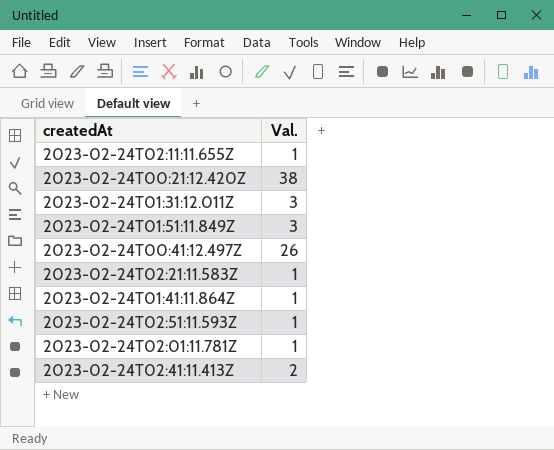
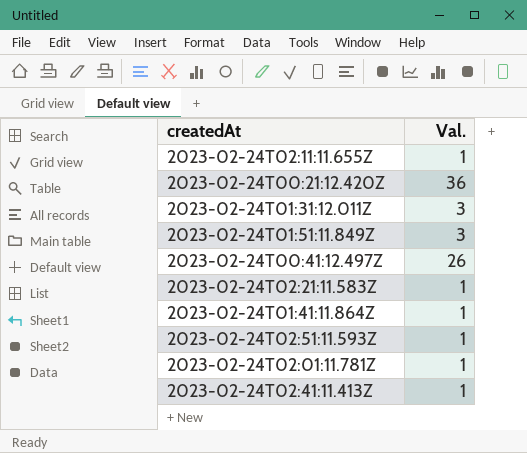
2023-02-24T00:21:12.420Z | Val.: 38 -> 36
2023-02-24T02:41:11.413Z | Val.: 2 -> 1

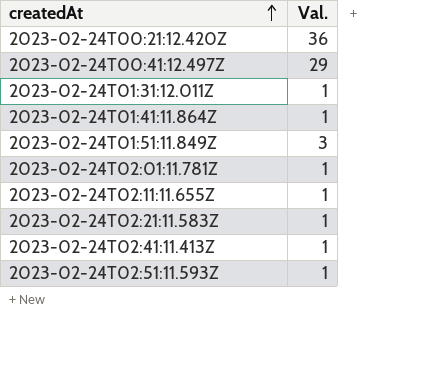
row order: none -> createdAt ascending
2023-02-24T00:41:12.497Z | Val.: 26 -> 29
2023-02-24T01:31:12.011Z | Val.: 3 -> 1

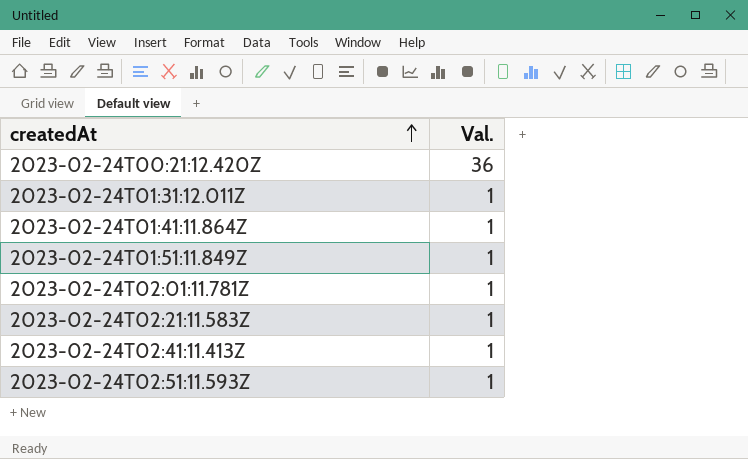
row 2023-02-24T00:41:12.497Z: 29 -> none
row 2023-02-24T02:11:11.655Z: 1 -> none
2023-02-24T01:51:11.849Z | Val.: 3 -> 1

